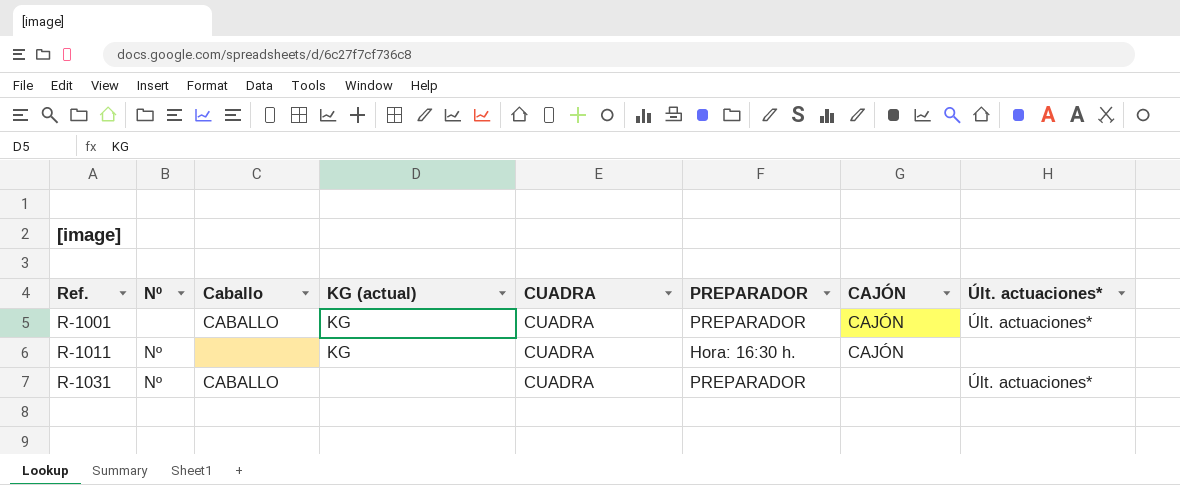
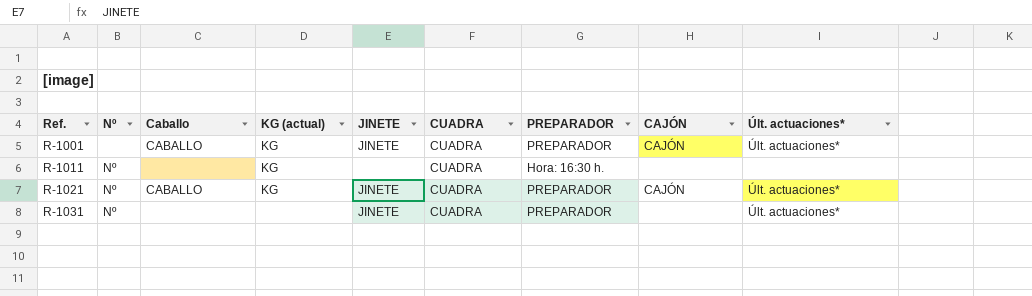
column JINETE | position: none -> 5
R-1011 | CAJÓN: CAJÓN -> none
row R-1021: none -> Nº | CABALLO | KG | JINETE | CUADRA | PREPARADOR | CAJÓN | Últ. actuaciones*
R-1031 | Caballo: CABALLO -> none

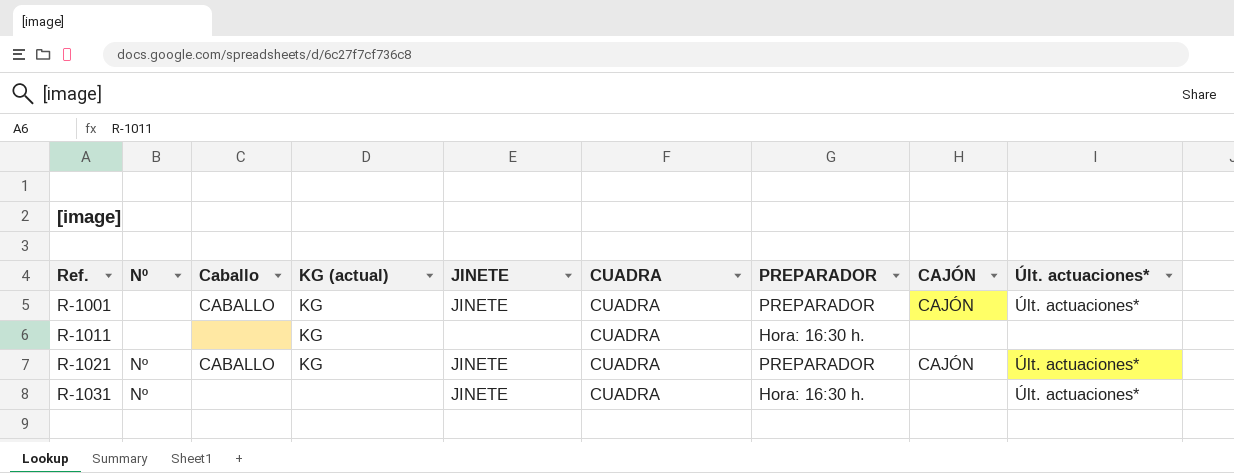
R-1011 | Nº: Nº -> none
R-1031 | PREPARADOR: PREPARADOR -> Hora: 16:30 h.

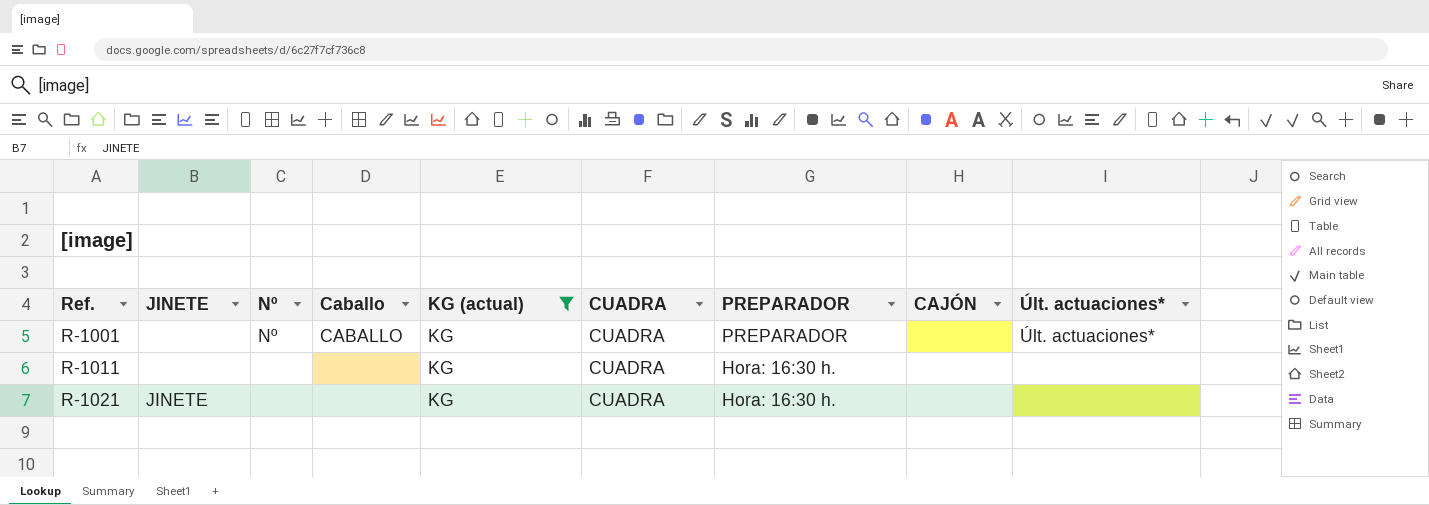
filter: none -> KG (actual) = KG
column JINETE | position: 5 -> 2
R-1001 | JINETE: JINETE -> none
R-1001 | Nº: none -> Nº
R-1001 | CAJÓN: CAJÓN -> none
R-1021 | Nº: Nº -> none
R-1021 | Caballo: CABALLO -> none
R-1021 | PREPARADOR: PREPARADOR -> Hora: 16:30 h.
R-1021 | CAJÓN: CAJÓN -> none
R-1021 | Últ. actuaciones*: Últ. actuaciones* -> none

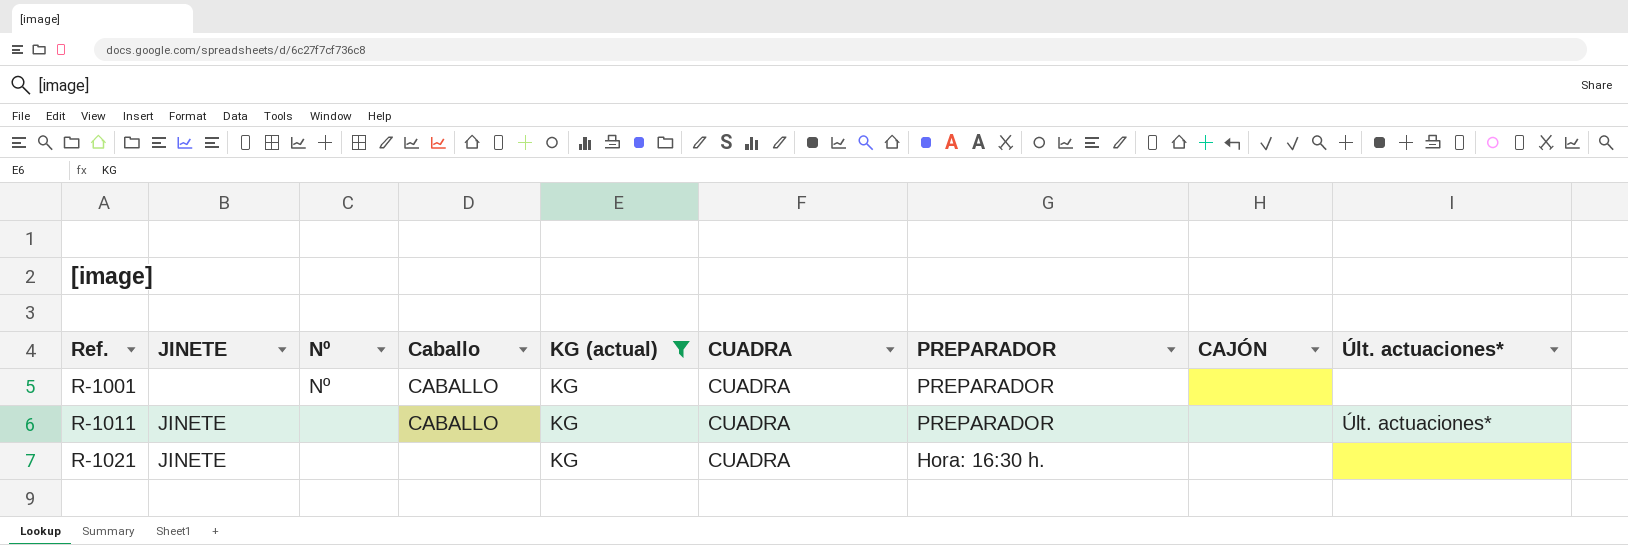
R-1001 | Últ. actuaciones*: Últ. actuaciones* -> none
R-1011 | JINETE: none -> JINETE
R-1011 | Caballo: none -> CABALLO
R-1011 | PREPARADOR: Hora: 16:30 h. -> PREPARADOR
R-1011 | Últ. actuaciones*: none -> Últ. actuaciones*

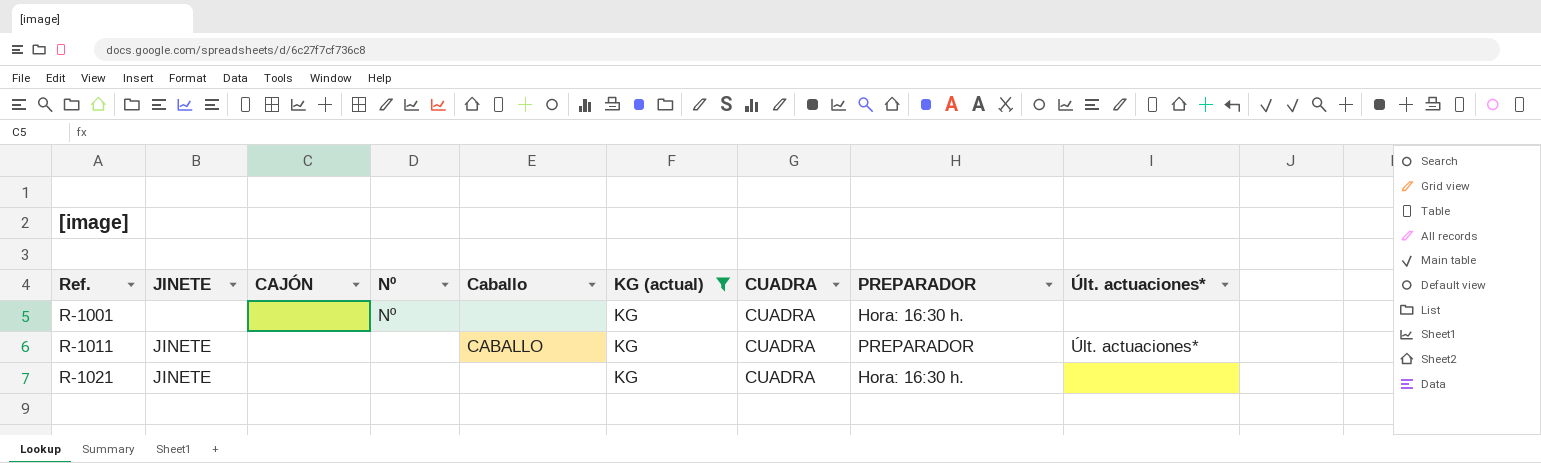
column CAJÓN | position: 8 -> 3
R-1001 | Caballo: CABALLO -> none
R-1001 | PREPARADOR: PREPARADOR -> Hora: 16:30 h.

